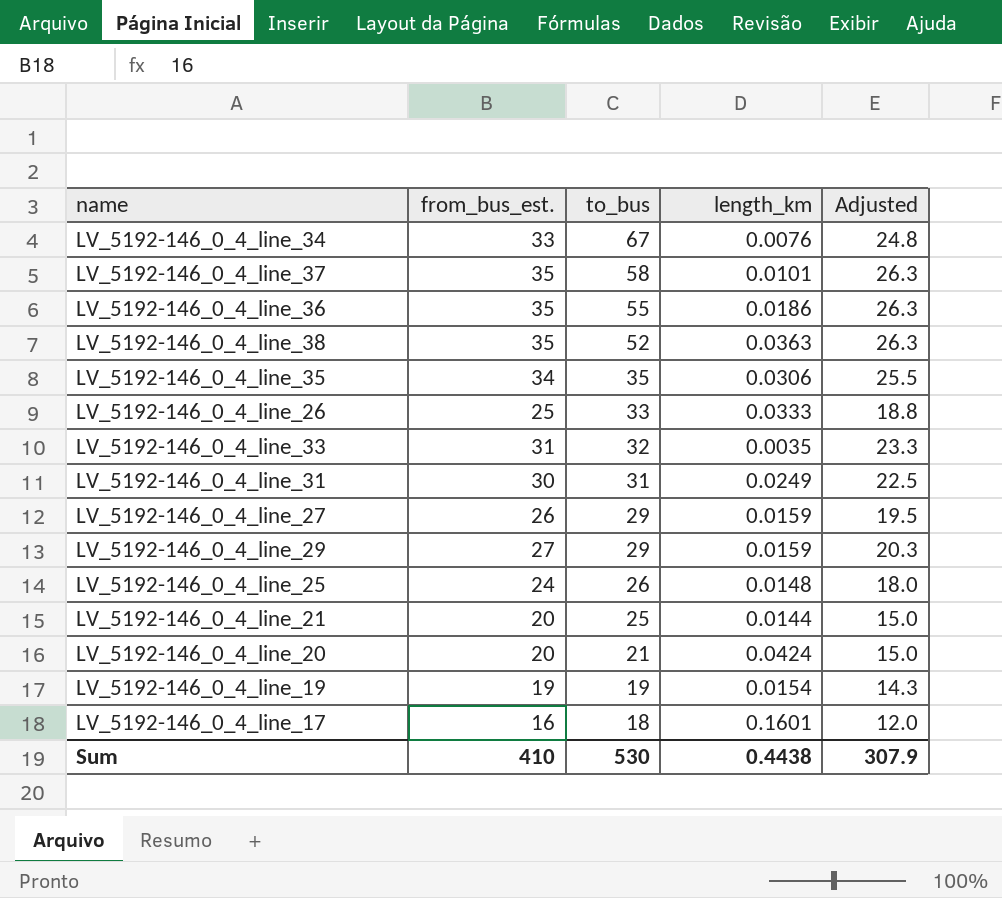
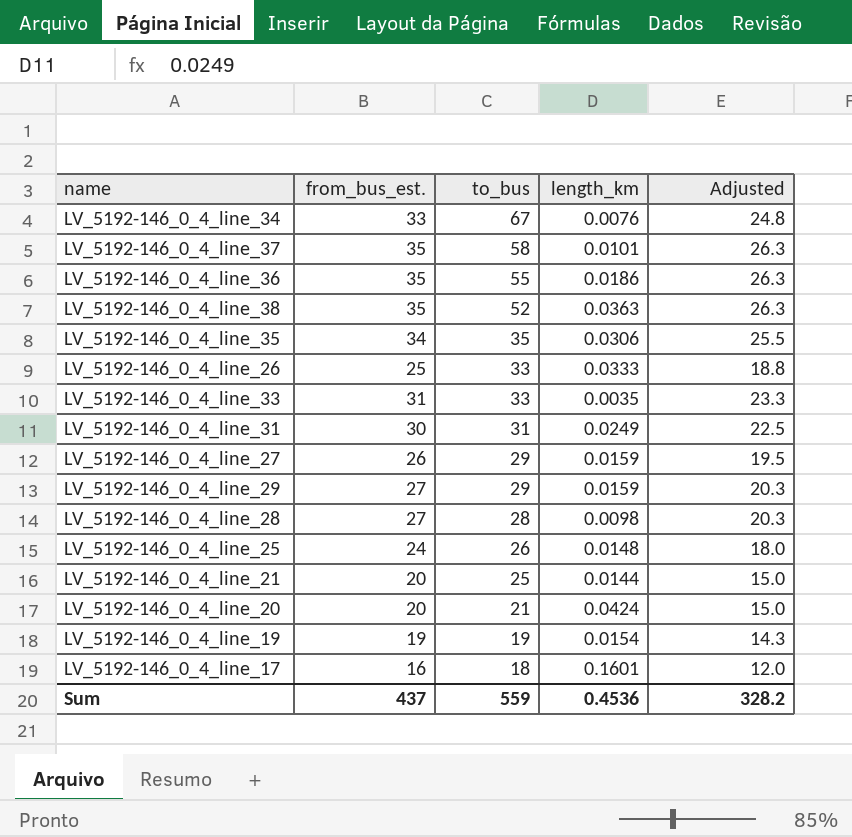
LV_5192-146_0_4_line_33 | to_bus: 32 -> 33
row LV_5192-146_0_4_line_28: none -> 27 | 28 | 0.0098 | 20.3
Sum | from_bus_est.: 410 -> 437
Sum | to_bus: 530 -> 559
Sum | length_km: 0.4438 -> 0.4536
Sum | Adjusted: 307.9 -> 328.2

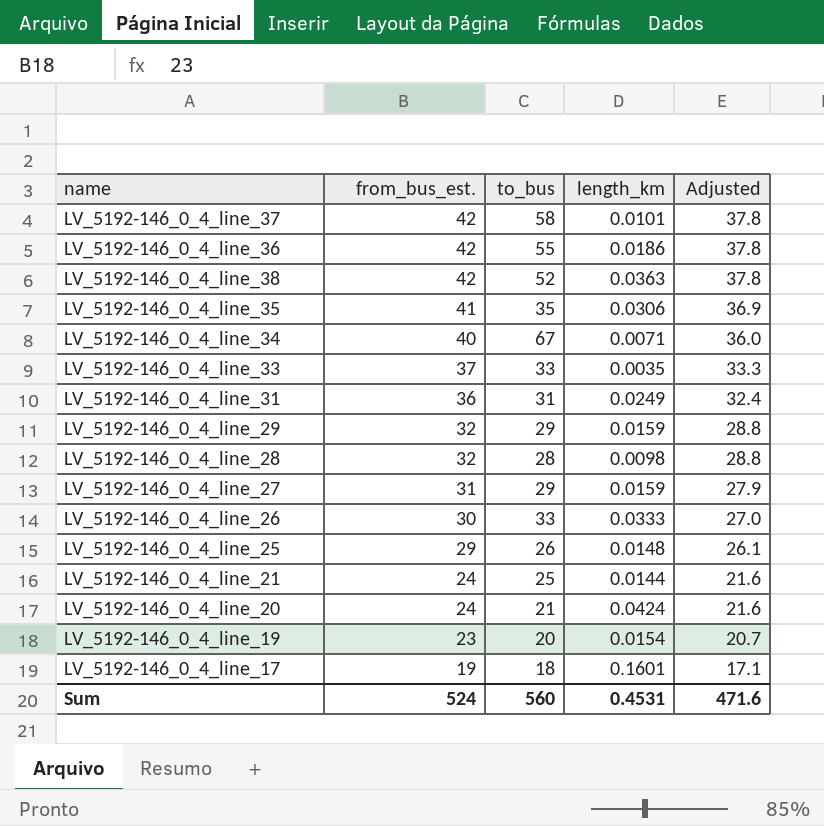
row order: to_bus descending -> from_bus_est. descending
column Adjusted | formula: [from_bus_est.] * 0.75 -> [from_bus_est.] * 0.9
LV_5192-146_0_4_line_37 | from_bus_est.: 35 -> 42
LV_5192-146_0_4_line_36 | from_bus_est.: 35 -> 42
LV_5192-146_0_4_line_38 | from_bus_est.: 35 -> 42
LV_5192-146_0_4_line_35 | from_bus_est.: 34 -> 41
LV_5192-146_0_4_line_34 | from_bus_est.: 33 -> 40
LV_5192-146_0_4_line_34 | length_km: 0.0076 -> 0.0071
LV_5192-146_0_4_line_33 | from_bus_est.: 31 -> 37
LV_5192-146_0_4_line_31 | from_bus_est.: 30 -> 36
LV_5192-146_0_4_line_29 | from_bus_est.: 27 -> 32
LV_5192-146_0_4_line_28 | from_bus_est.: 27 -> 32
LV_5192-146_0_4_line_27 | from_bus_est.: 26 -> 31
LV_5192-146_0_4_line_26 | from_bus_est.: 25 -> 30
LV_5192-146_0_4_line_25 | from_bus_est.: 24 -> 29
LV_5192-146_0_4_line_21 | from_bus_est.: 20 -> 24
LV_5192-146_0_4_line_20 | from_bus_est.: 20 -> 24
LV_5192-146_0_4_line_19 | from_bus_est.: 19 -> 23
LV_5192-146_0_4_line_19 | to_bus: 19 -> 20
LV_5192-146_0_4_line_17 | from_bus_est.: 16 -> 19
Sum | from_bus_est.: 437 -> 524
Sum | to_bus: 559 -> 560
Sum | length_km: 0.4536 -> 0.4531
Sum | Adjusted: 328.2 -> 471.6

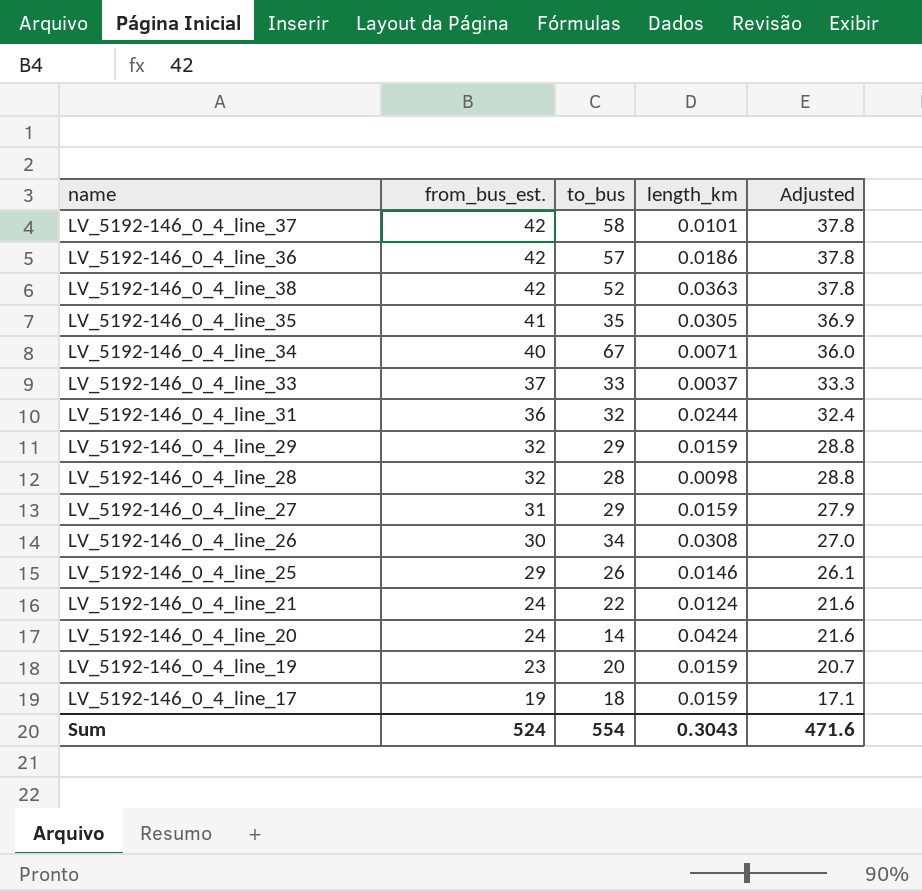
LV_5192-146_0_4_line_36 | to_bus: 55 -> 57
LV_5192-146_0_4_line_35 | length_km: 0.0306 -> 0.0305
LV_5192-146_0_4_line_33 | length_km: 0.0035 -> 0.0037
LV_5192-146_0_4_line_31 | to_bus: 31 -> 32
LV_5192-146_0_4_line_31 | length_km: 0.0249 -> 0.0244
LV_5192-146_0_4_line_26 | to_bus: 33 -> 34
LV_5192-146_0_4_line_26 | length_km: 0.0333 -> 0.0308
LV_5192-146_0_4_line_25 | length_km: 0.0148 -> 0.0146
LV_5192-146_0_4_line_21 | to_bus: 25 -> 22
LV_5192-146_0_4_line_21 | length_km: 0.0144 -> 0.0124
LV_5192-146_0_4_line_20 | to_bus: 21 -> 14
LV_5192-146_0_4_line_19 | length_km: 0.0154 -> 0.0159
LV_5192-146_0_4_line_17 | length_km: 0.1601 -> 0.0159
Sum | to_bus: 560 -> 554
Sum | length_km: 0.4531 -> 0.3043

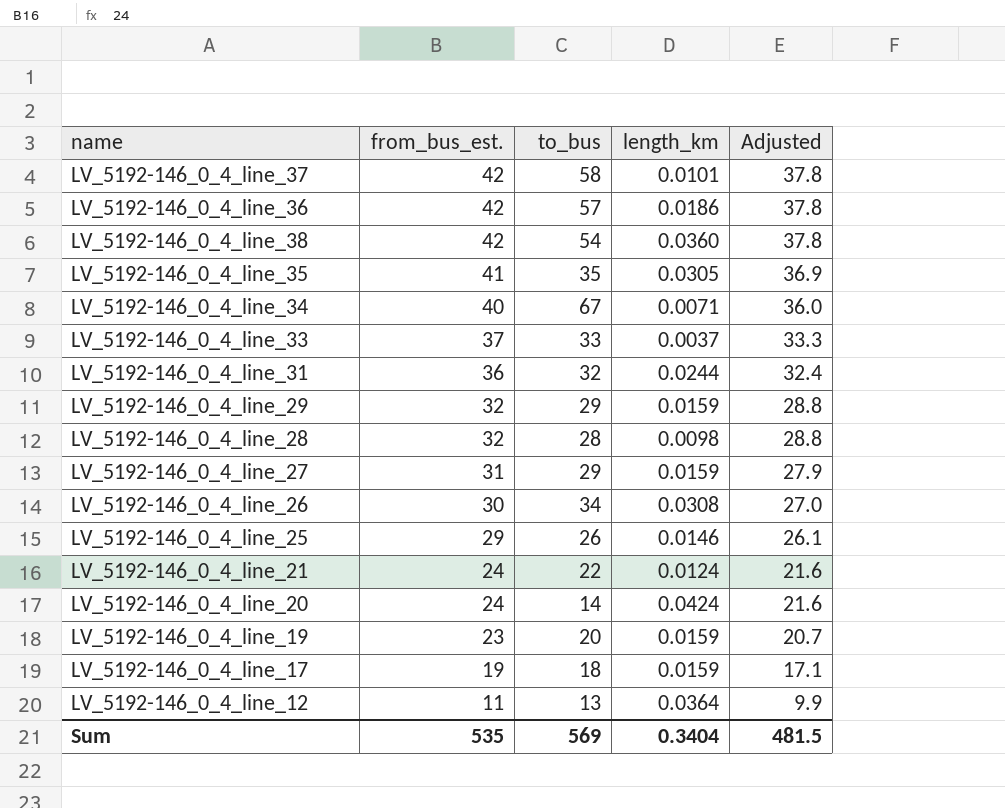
LV_5192-146_0_4_line_38 | to_bus: 52 -> 54
LV_5192-146_0_4_line_38 | length_km: 0.0363 -> 0.0360
row LV_5192-146_0_4_line_12: none -> 11 | 13 | 0.0364 | 9.9
Sum | from_bus_est.: 524 -> 535
Sum | to_bus: 554 -> 569
Sum | length_km: 0.3043 -> 0.3404
Sum | Adjusted: 471.6 -> 481.5

